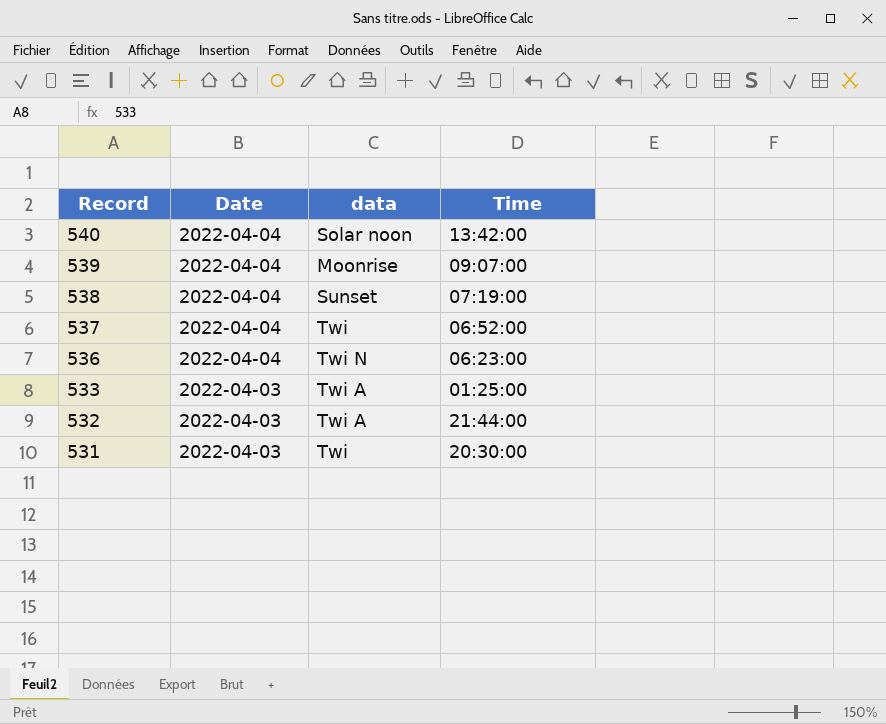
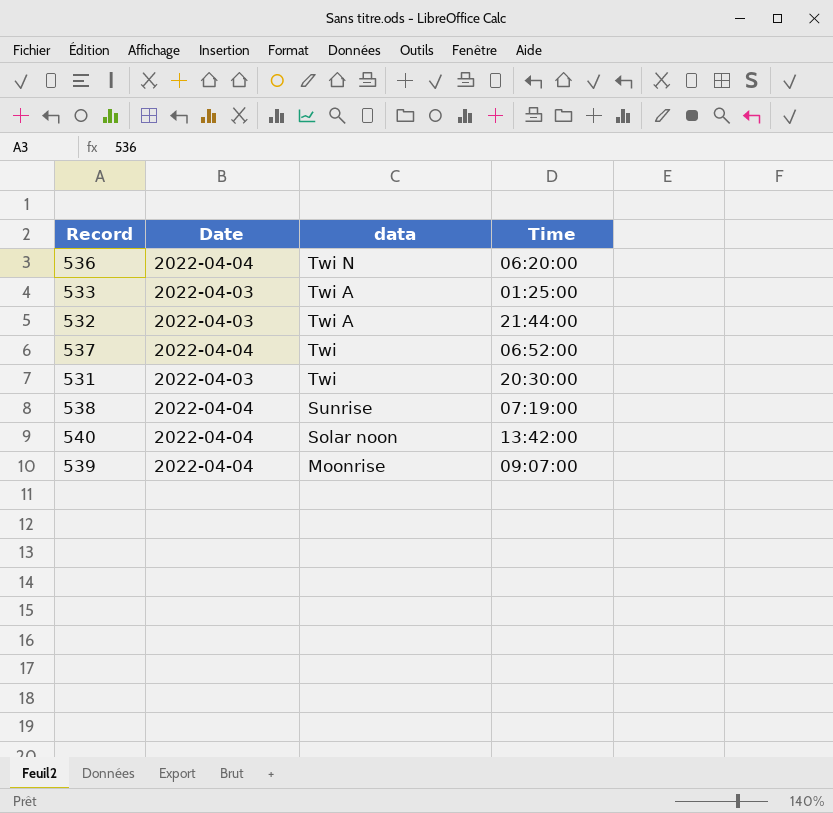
row order: Record descending -> data descending
536 | Time: 06:23:00 -> 06:20:00
538 | data: Sunset -> Sunrise

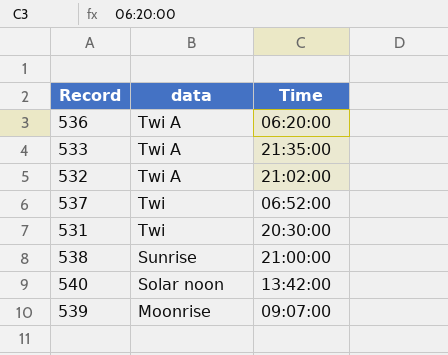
column Date | position: 2 -> none
536 | data: Twi N -> Twi A
533 | Time: 01:25:00 -> 21:35:00
532 | Time: 21:44:00 -> 21:02:00
538 | Time: 07:19:00 -> 21:00:00

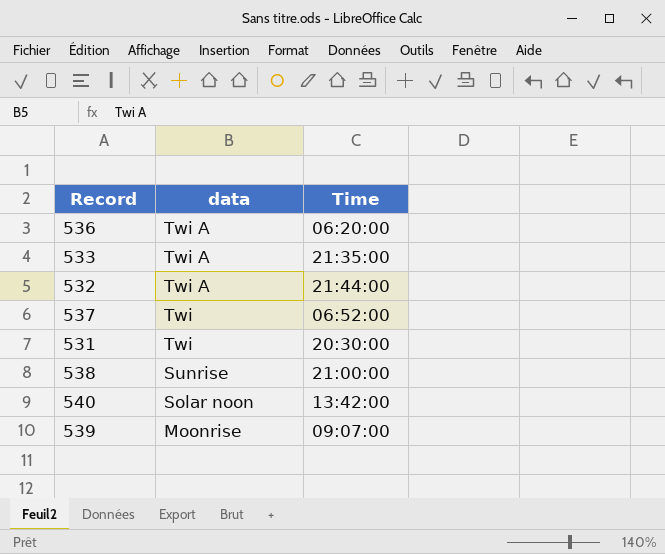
532 | Time: 21:02:00 -> 21:44:00

